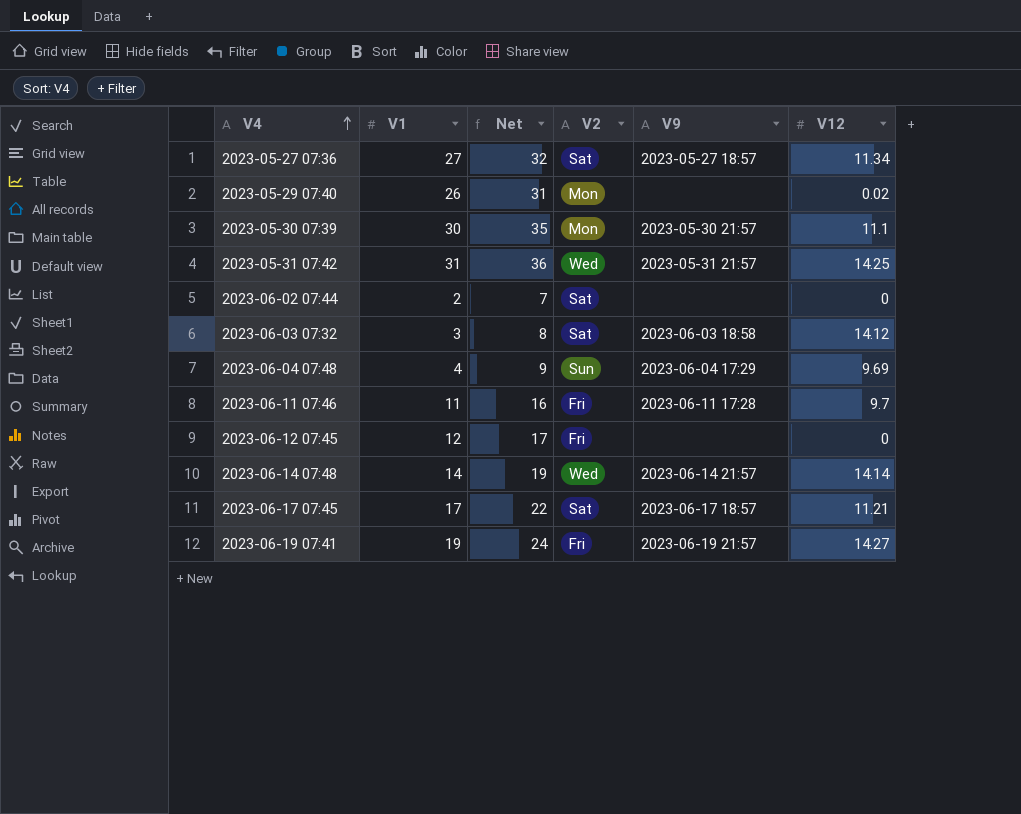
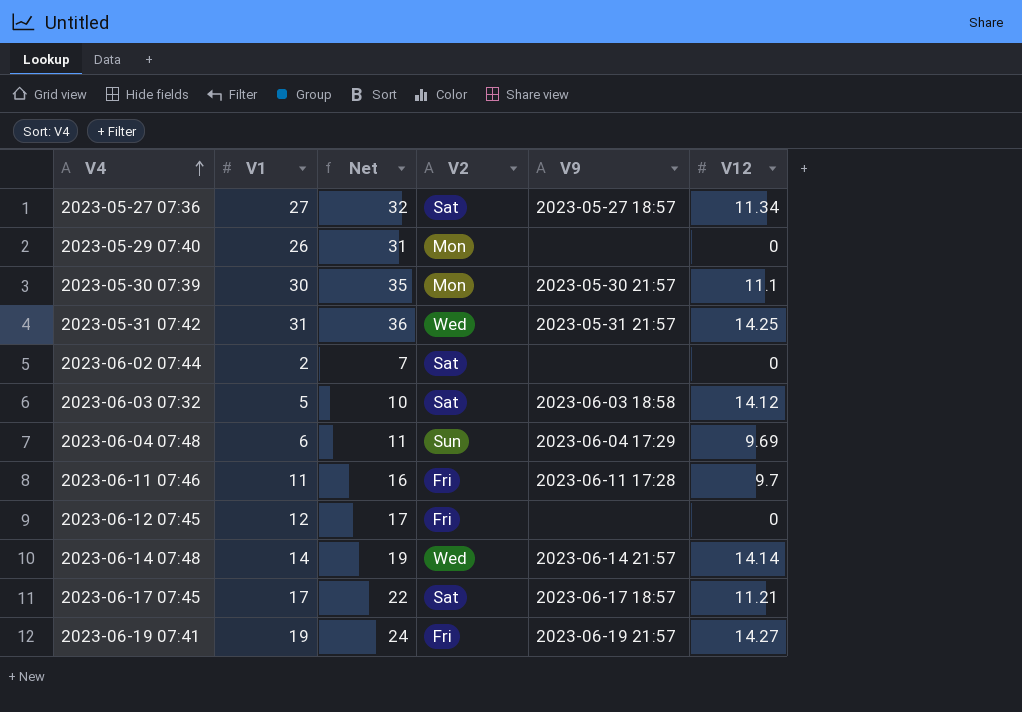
2023-05-29 07:40 | V12: 0.02 -> 0
2023-06-03 07:32 | V1: 3 -> 5
2023-06-03 07:32 | Net: 8 -> 10
2023-06-04 07:48 | V1: 4 -> 6
2023-06-04 07:48 | Net: 9 -> 11

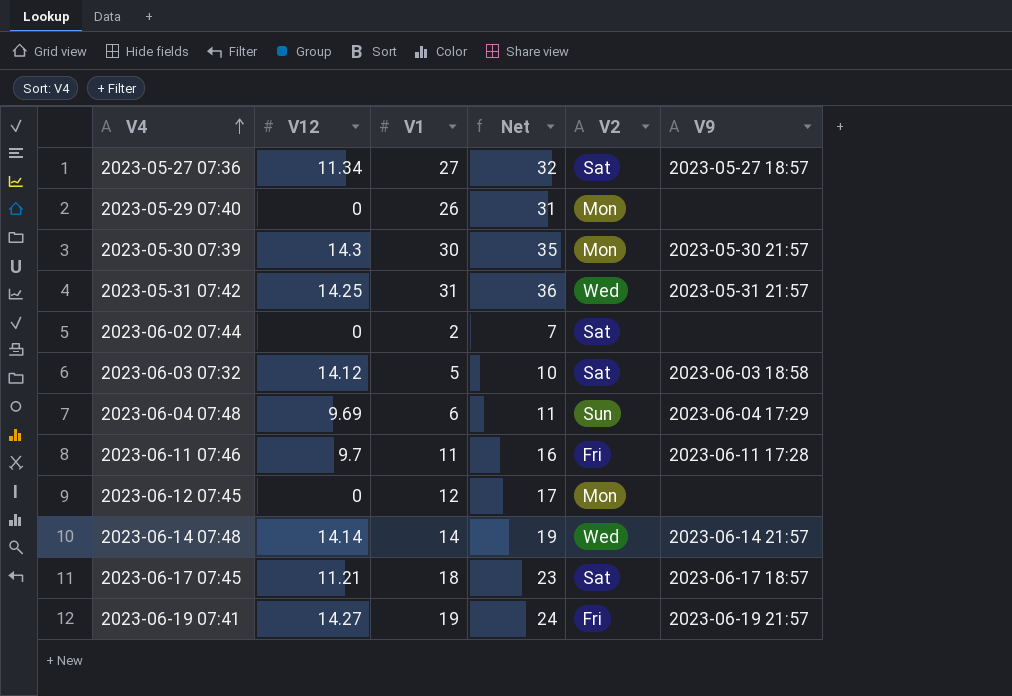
column V12 | position: 6 -> 2
2023-05-30 07:39 | V12: 11.1 -> 14.3
2023-06-12 07:45 | V2: Fri -> Mon
2023-06-17 07:45 | V1: 17 -> 18
2023-06-17 07:45 | Net: 22 -> 23

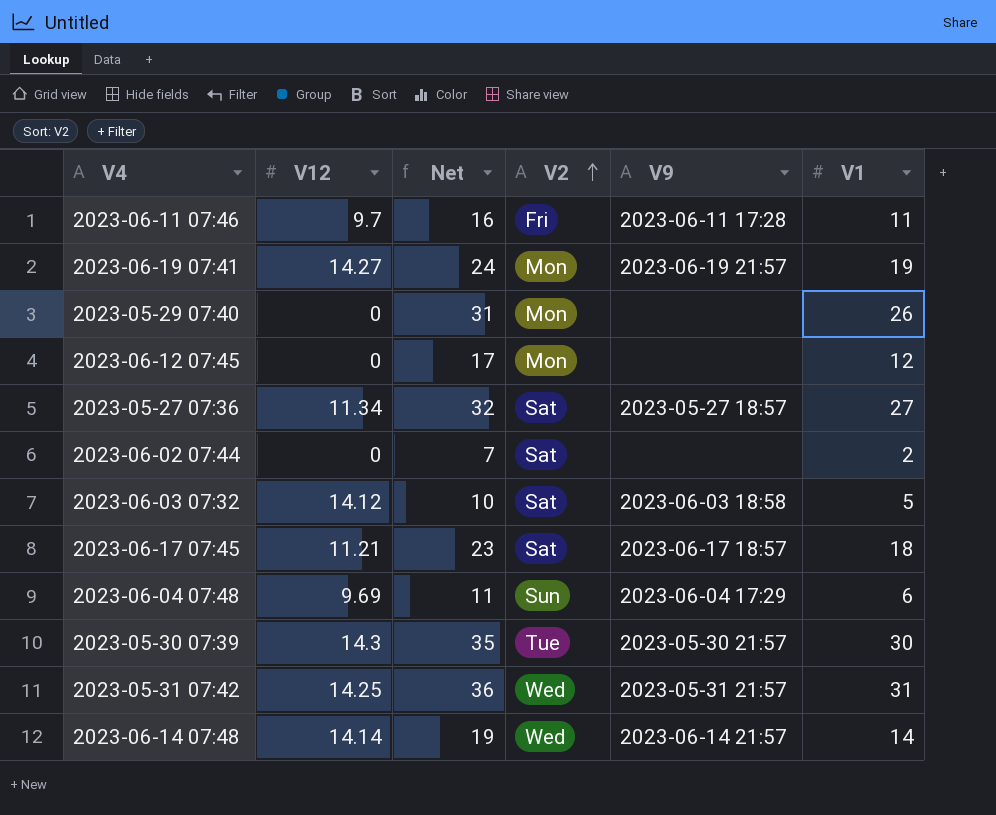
row order: V4 ascending -> V2 ascending
column V1 | position: 3 -> 6
2023-06-19 07:41 | V2: Fri -> Mon
2023-05-30 07:39 | V2: Mon -> Tue

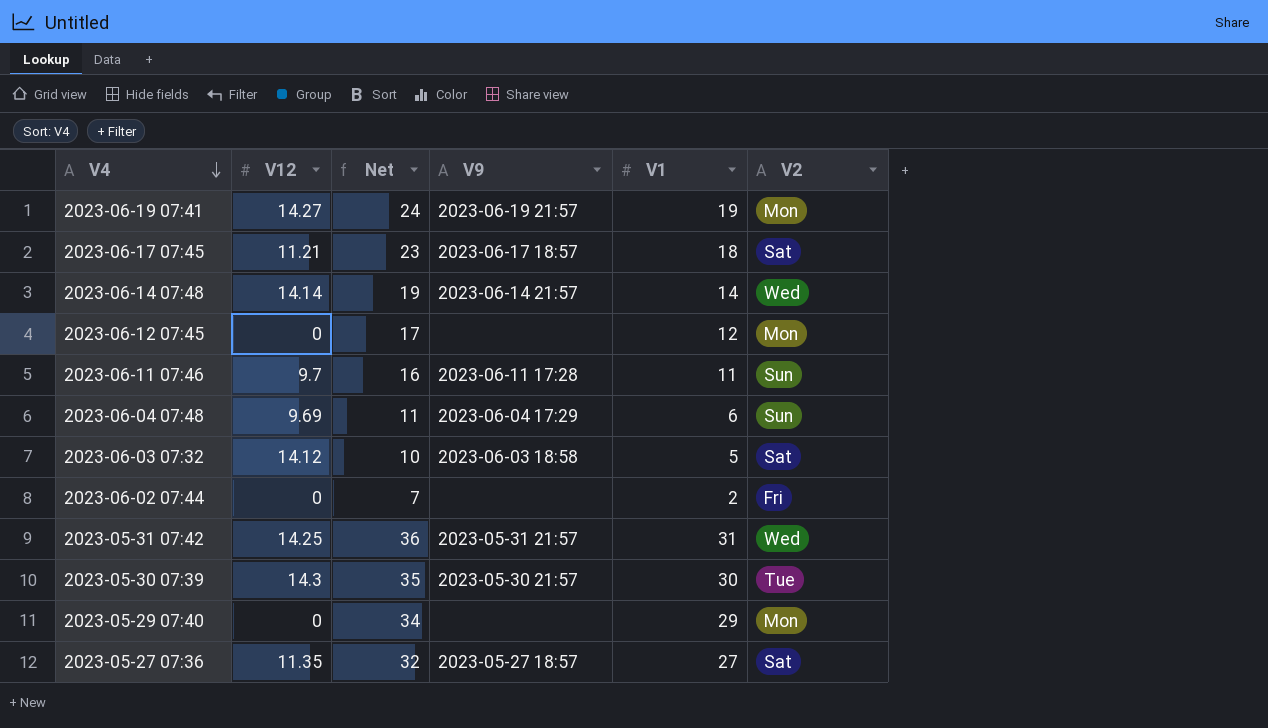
row order: V2 ascending -> V4 descending
column V2 | position: 4 -> 6
2023-06-11 07:46 | V2: Fri -> Sun
2023-06-02 07:44 | V2: Sat -> Fri
2023-05-29 07:40 | Net: 31 -> 34
2023-05-29 07:40 | V1: 26 -> 29
2023-05-27 07:36 | V12: 11.34 -> 11.35

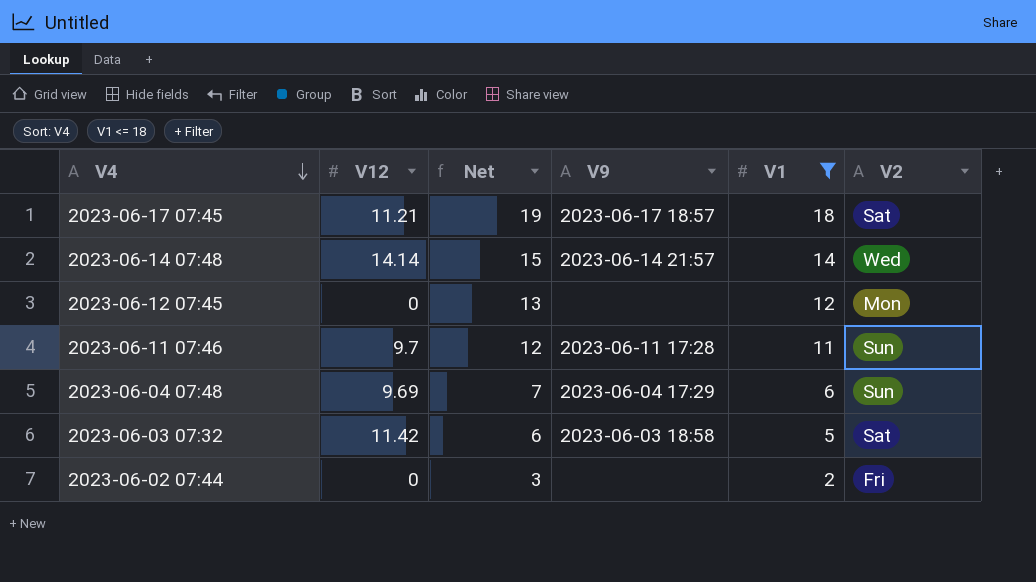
filter: none -> V1 <= 18
column Net | formula: [V1] + 5 -> [V1] + 1
2023-06-03 07:32 | V12: 14.12 -> 11.42

